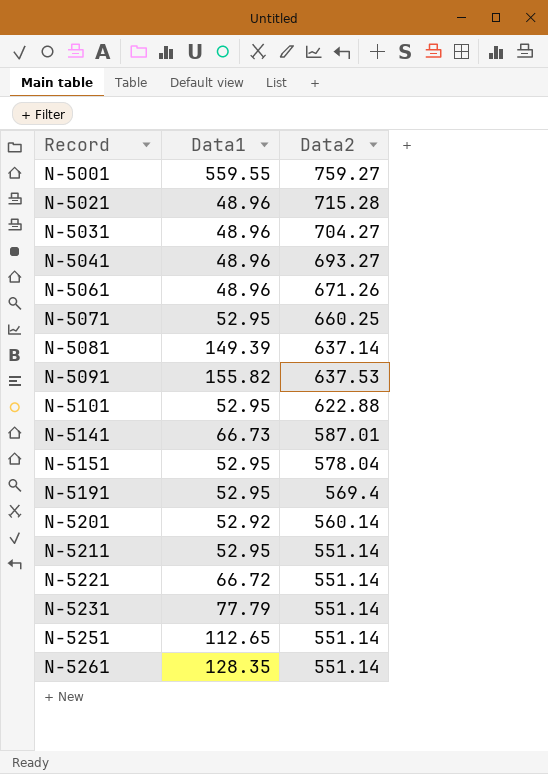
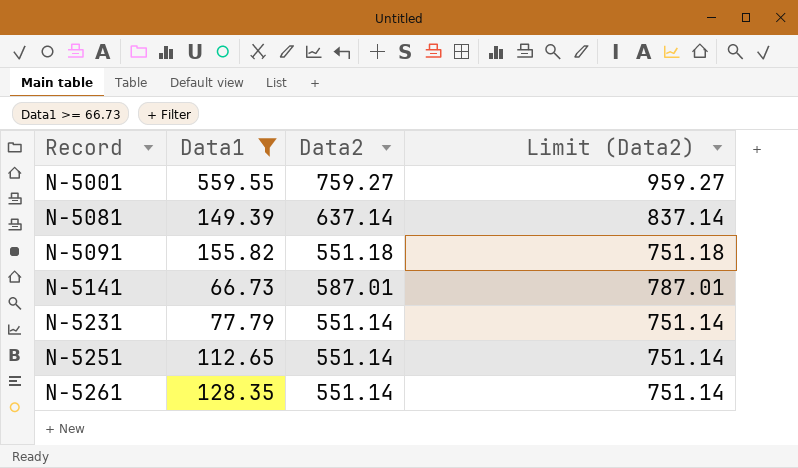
filter: none -> Data1 >= 66.73
column Limit (Data2) | formula: none -> [Data2] + 200
N-5091 | Data2: 637.53 -> 551.18

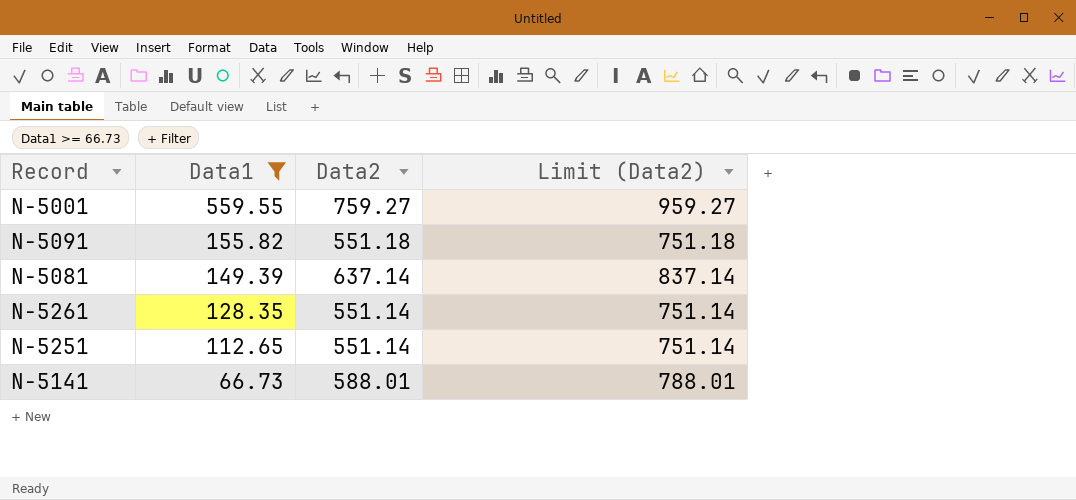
row order: Record ascending -> Data1 descending
row N-5231: 77.79 | 551.14 | 751.14 -> none
N-5141 | Data2: 587.01 -> 588.01
N-5141 | Limit (Data2): 787.01 -> 788.01

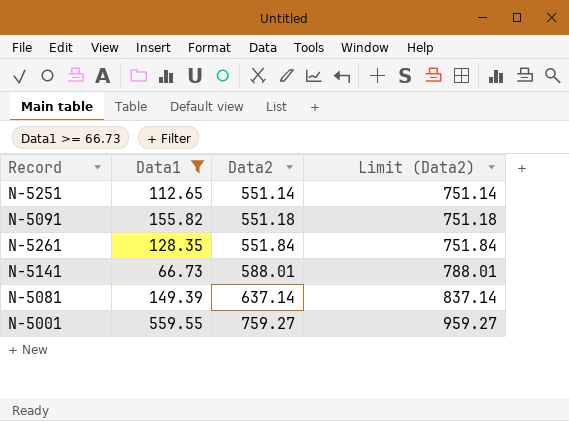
row order: Data1 descending -> Data2 ascending
N-5261 | Data2: 551.14 -> 551.84
N-5261 | Limit (Data2): 751.14 -> 751.84

